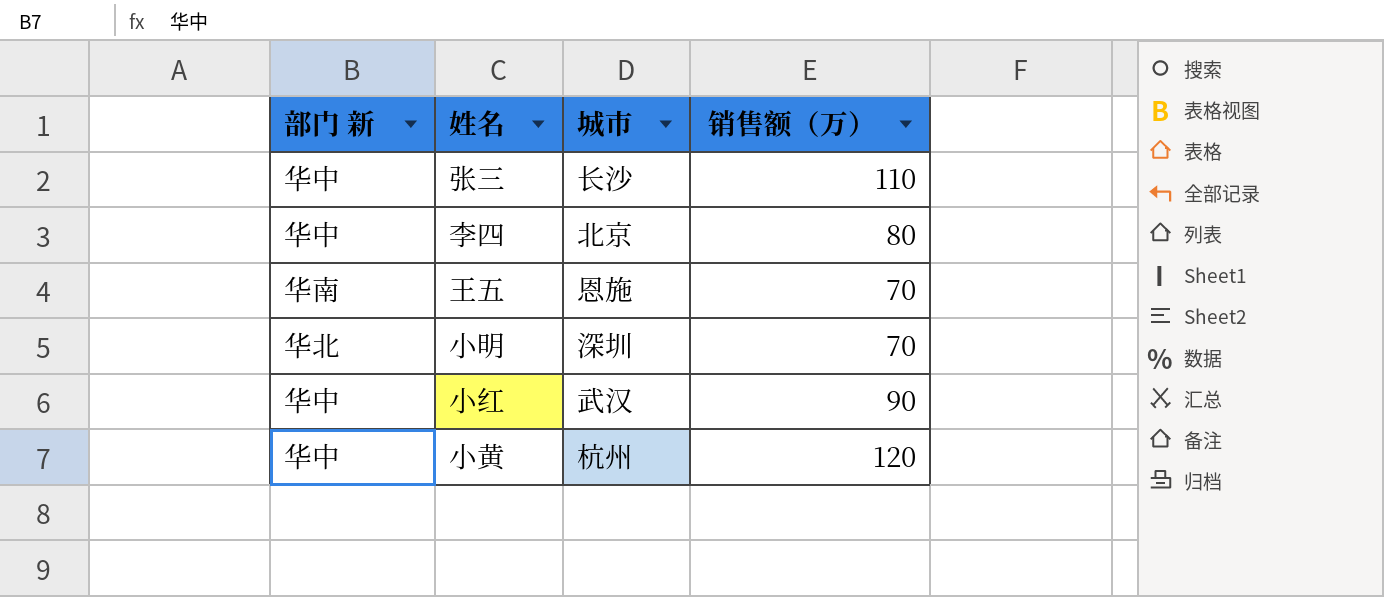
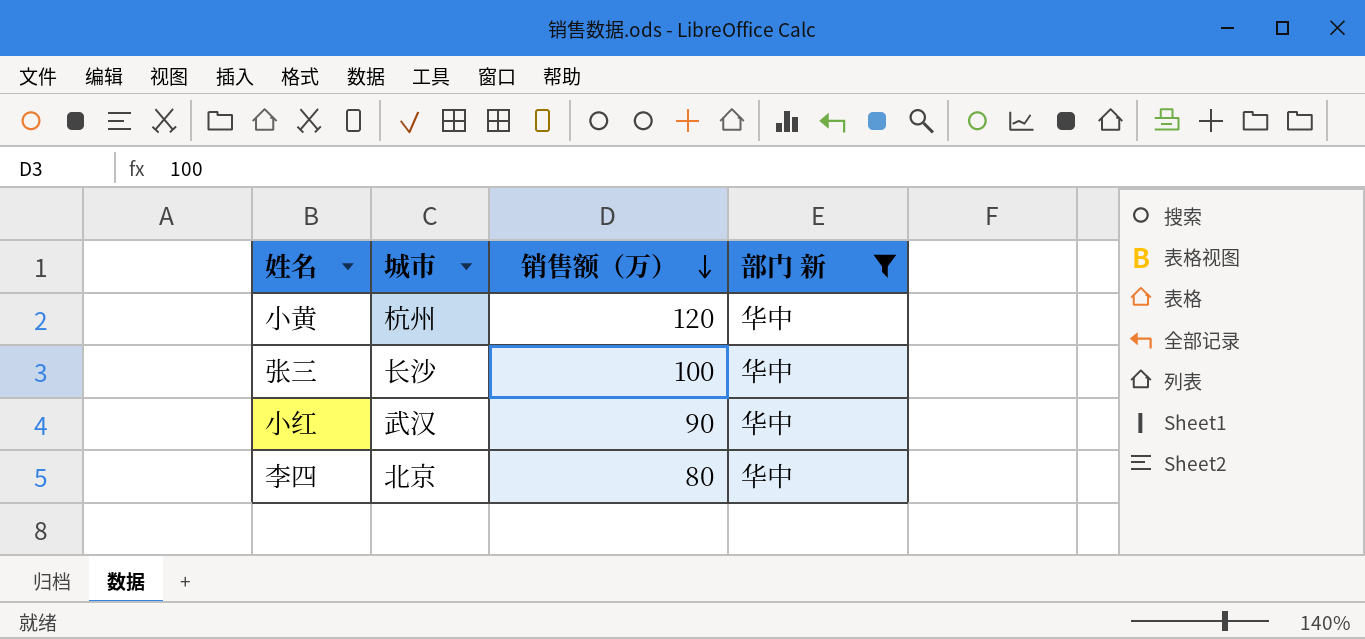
filter: none -> 部门 新 = 华中
row order: none -> 销售额（万） descending
column 部门 新 | position: 1 -> 4
张三 | 销售额（万）: 110 -> 100

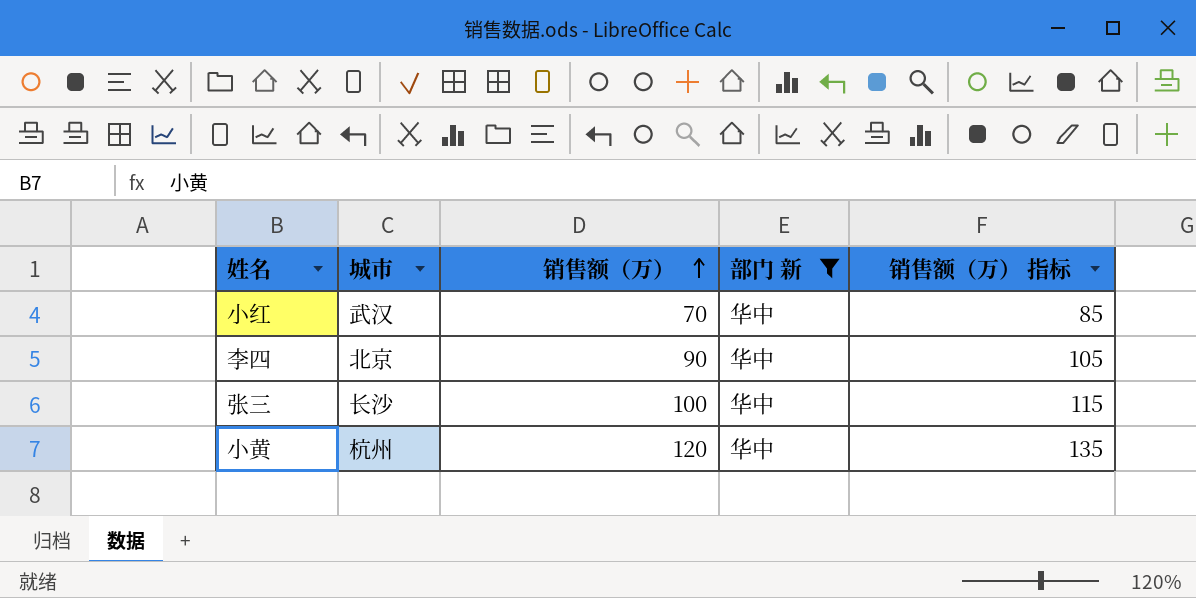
row order: 销售额（万） descending -> 销售额（万） ascending
column 销售额（万） 指标 | formula: none -> [销售额（万）] + 15
小红 | 销售额（万）: 90 -> 70
李四 | 销售额（万）: 80 -> 90

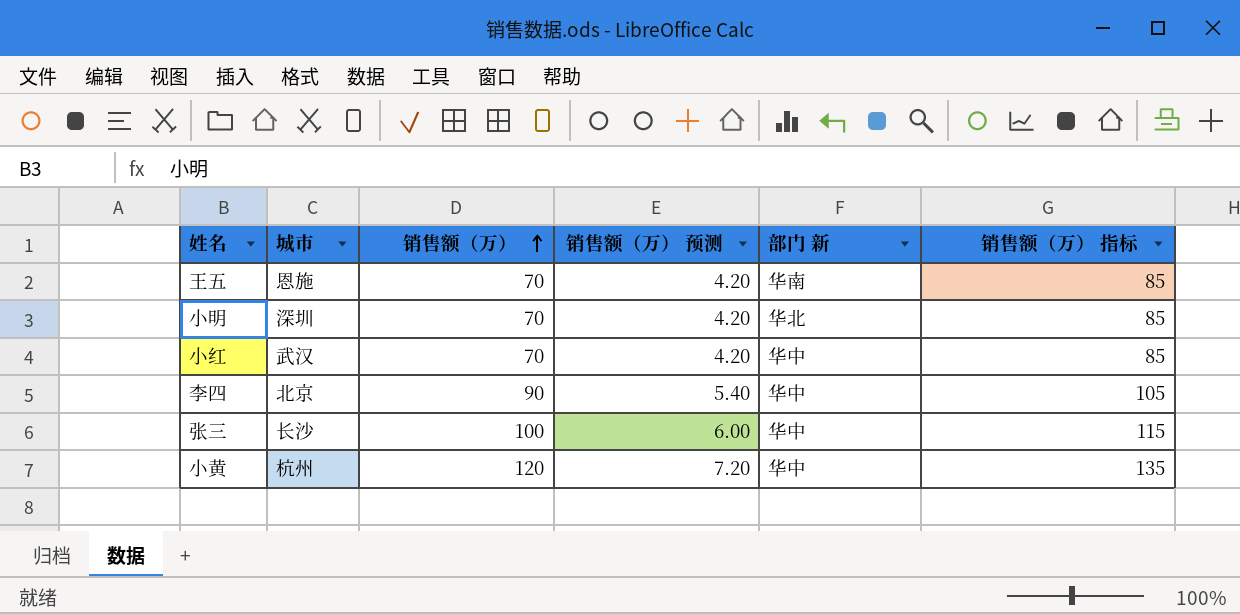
filter: 部门 新 = 华中 -> none
column 销售额（万） 预测 | formula: none -> [销售额（万）] * 0.06

